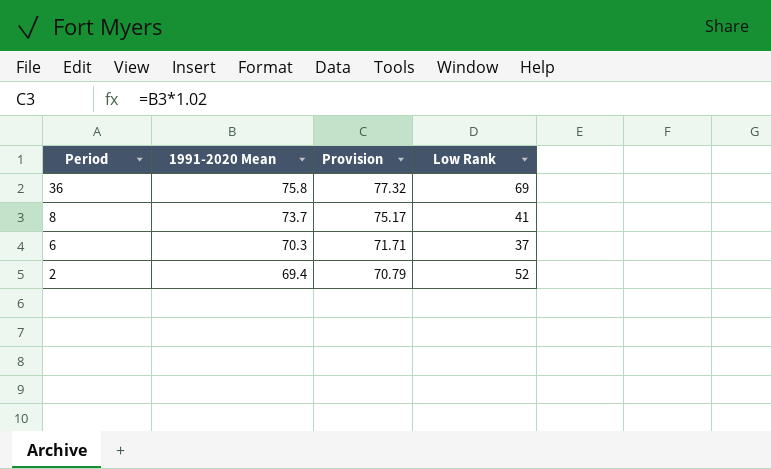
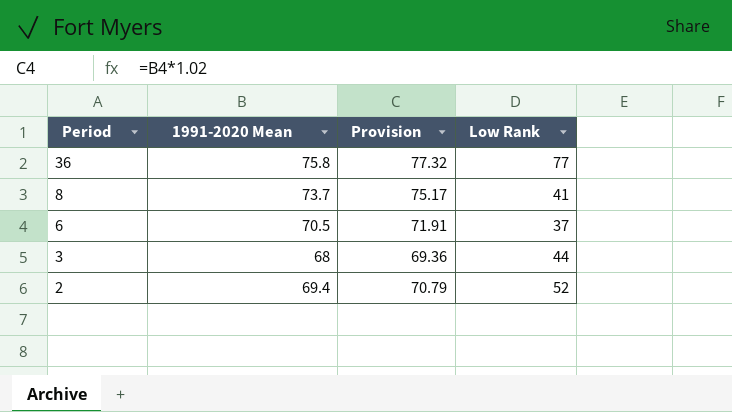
36 | Low Rank: 69 -> 77
6 | 1991-2020 Mean: 70.3 -> 70.5
6 | Provision: 71.71 -> 71.91
row 3: none -> 68 | 69.36 | 44

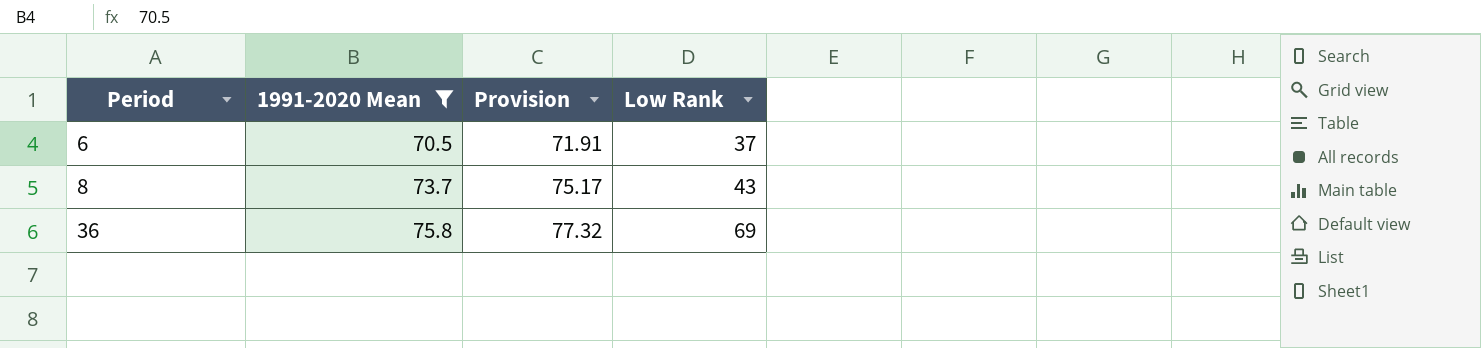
filter: none -> 1991-2020 Mean >= 70.5
row order: Period descending -> Period ascending
8 | Low Rank: 41 -> 43
36 | Low Rank: 77 -> 69

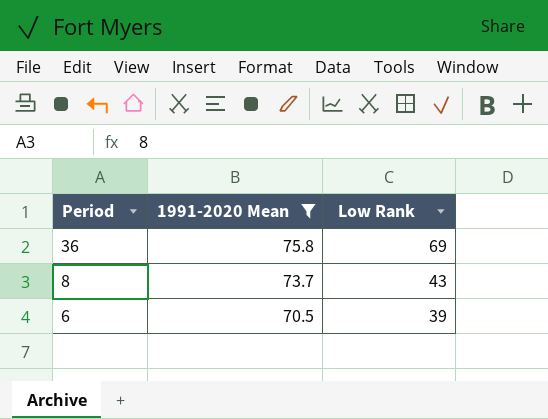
row order: Period ascending -> Period descending
column Provision | formula: [1991-2020 Mean] * 1.02 -> none
6 | Low Rank: 37 -> 39

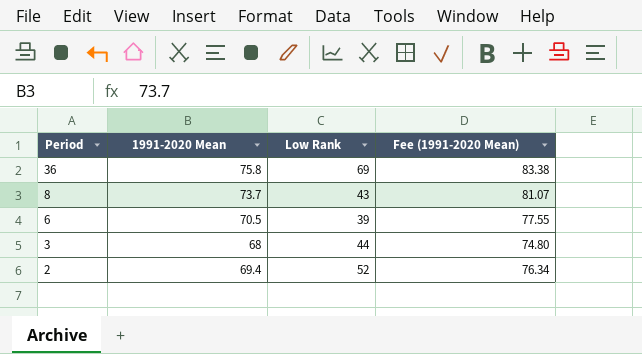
filter: 1991-2020 Mean >= 70.5 -> none
column Fee (1991-2020 Mean) | formula: none -> [1991-2020 Mean] * 1.1

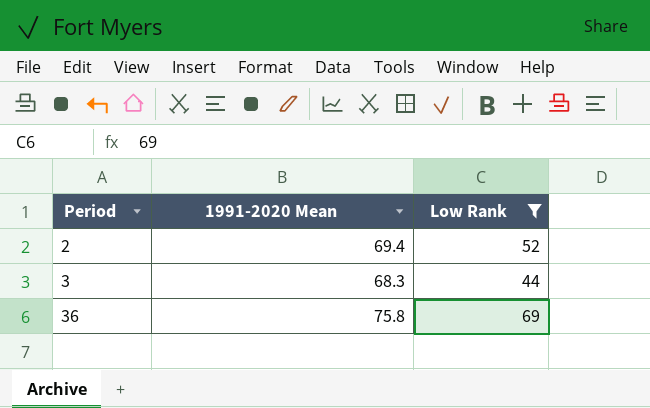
filter: none -> Low Rank >= 44
row order: Period descending -> Period ascending
column Fee (1991-2020 Mean) | formula: [1991-2020 Mean] * 1.1 -> none
3 | 1991-2020 Mean: 68 -> 68.3

